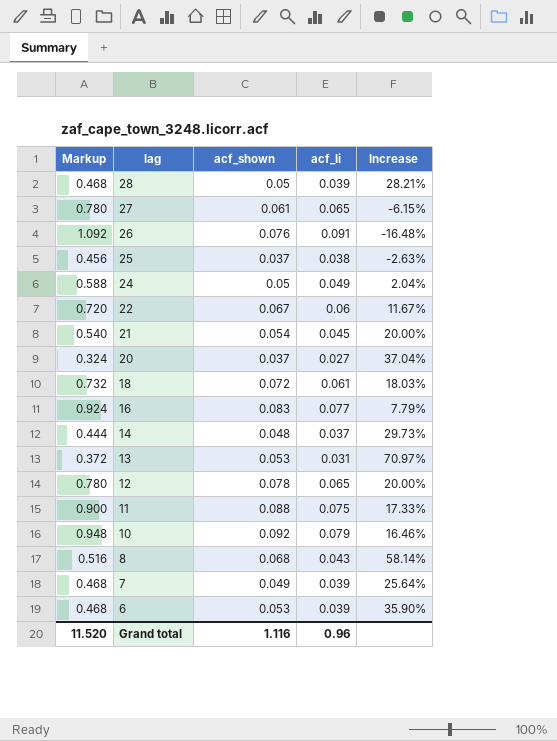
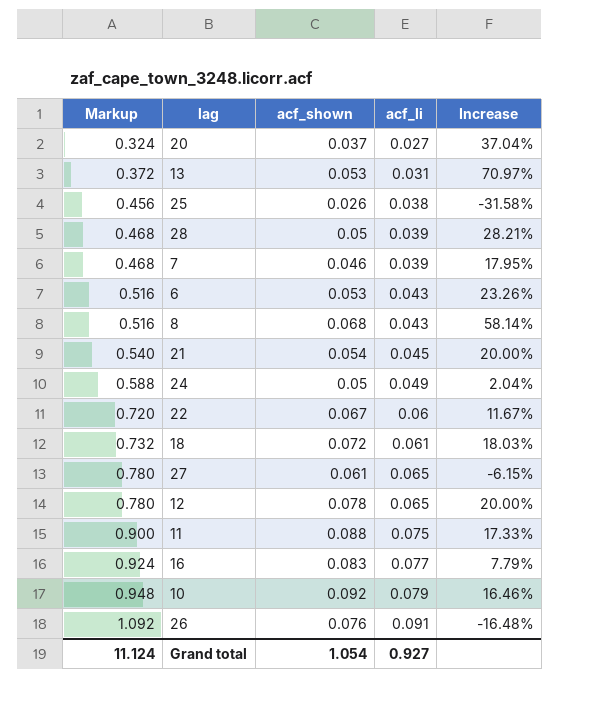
row order: lag descending -> Markup ascending
row 14: 0.444 | 0.048 | 0.037 | 29.73% -> none
25 | acf_shown: 0.037 -> 0.026
25 | Increase: -2.63% -> -31.58%
7 | acf_shown: 0.049 -> 0.046
7 | Increase: 25.64% -> 17.95%
6 | Markup: 0.468 -> 0.516
6 | acf_li: 0.039 -> 0.043
6 | Increase: 35.90% -> 23.26%
Grand total | Markup: 11.520 -> 11.124
Grand total | acf_shown: 1.116 -> 1.054
Grand total | acf_li: 0.96 -> 0.927

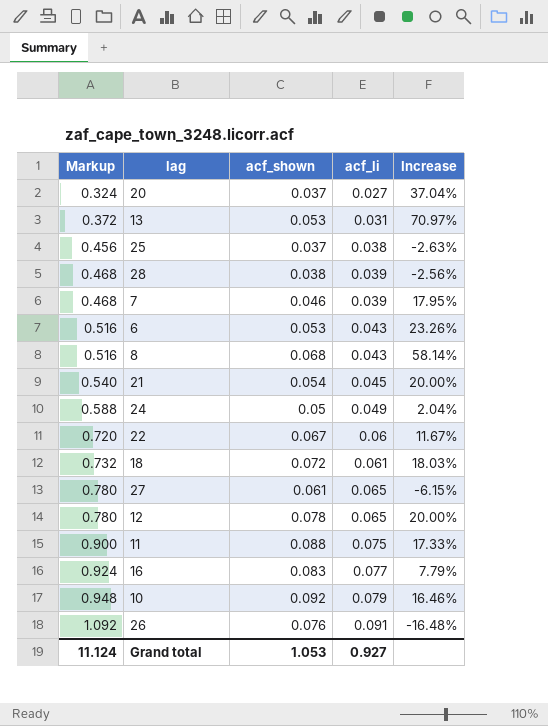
25 | acf_shown: 0.026 -> 0.037
25 | Increase: -31.58% -> -2.63%
28 | acf_shown: 0.05 -> 0.038
28 | Increase: 28.21% -> -2.56%
Grand total | acf_shown: 1.054 -> 1.053

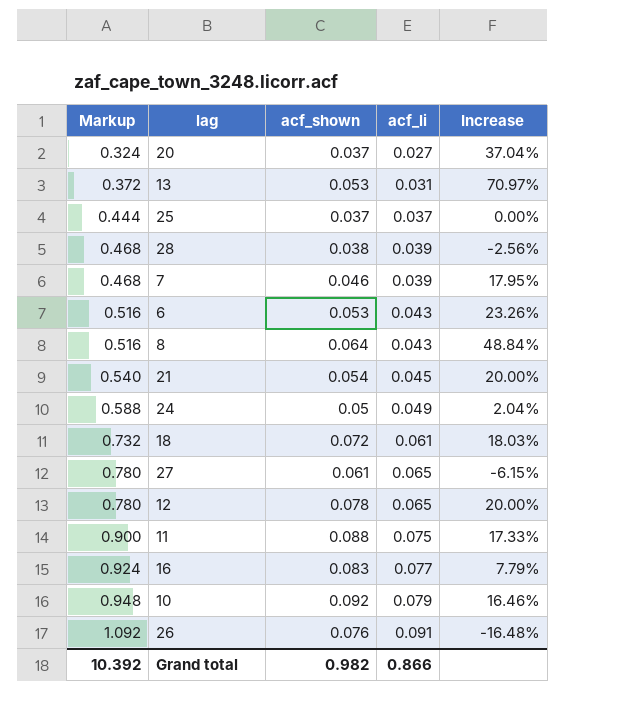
row 22: 0.720 | 0.067 | 0.06 | 11.67% -> none
25 | Markup: 0.456 -> 0.444
25 | acf_li: 0.038 -> 0.037
25 | Increase: -2.63% -> 0.00%
8 | acf_shown: 0.068 -> 0.064
8 | Increase: 58.14% -> 48.84%
Grand total | Markup: 11.124 -> 10.392
Grand total | acf_shown: 1.053 -> 0.982
Grand total | acf_li: 0.927 -> 0.866

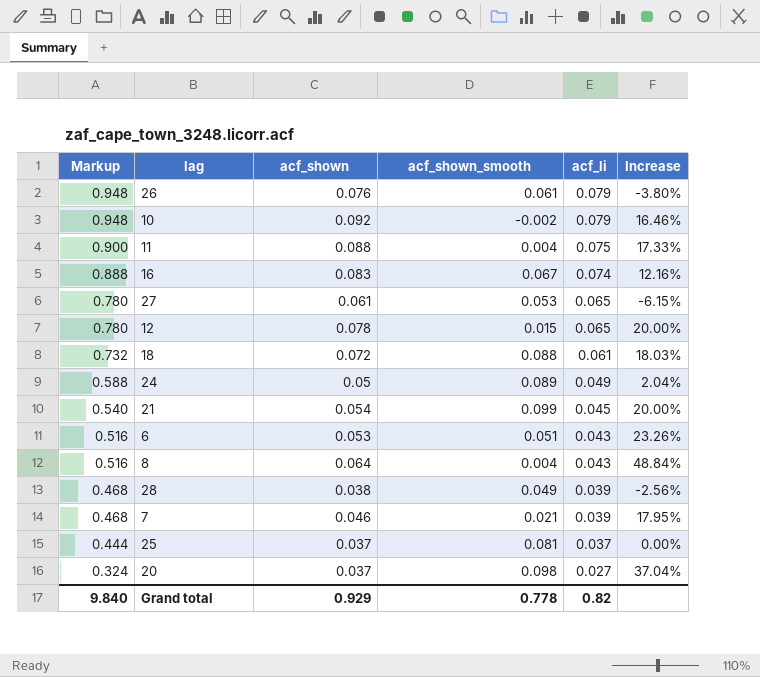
row order: Markup ascending -> Markup descending
column acf_shown_smooth | position: none -> 4
row 13: 0.372 | 0.053 | 0.031 | 70.97% -> none
26 | Markup: 1.092 -> 0.948
26 | acf_li: 0.091 -> 0.079
26 | Increase: -16.48% -> -3.80%
16 | Markup: 0.924 -> 0.888
16 | acf_li: 0.077 -> 0.074
16 | Increase: 7.79% -> 12.16%
Grand total | Markup: 10.392 -> 9.840
Grand total | acf_shown: 0.982 -> 0.929
Grand total | acf_li: 0.866 -> 0.82

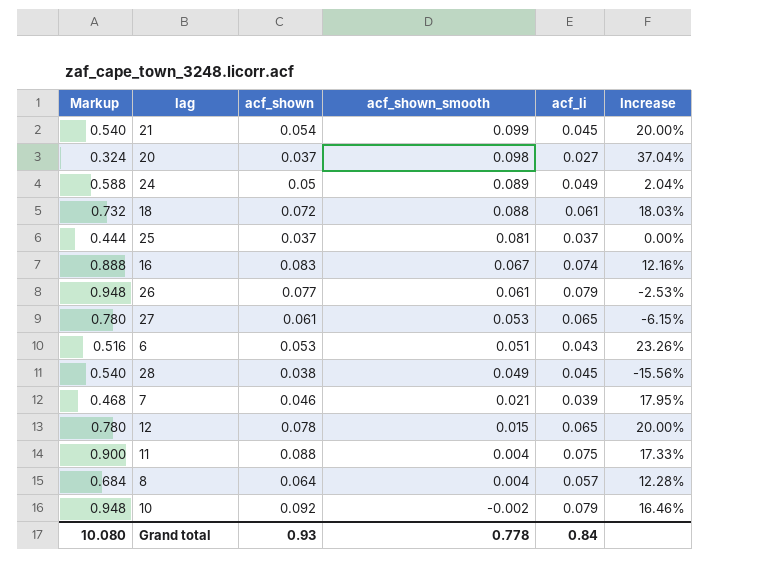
row order: Markup descending -> acf_shown_smooth descending
26 | acf_shown: 0.076 -> 0.077
26 | Increase: -3.80% -> -2.53%
28 | Markup: 0.468 -> 0.540
28 | acf_li: 0.039 -> 0.045
28 | Increase: -2.56% -> -15.56%
8 | Markup: 0.516 -> 0.684
8 | acf_li: 0.043 -> 0.057
8 | Increase: 48.84% -> 12.28%
Grand total | Markup: 9.840 -> 10.080
Grand total | acf_shown: 0.929 -> 0.93
Grand total | acf_li: 0.82 -> 0.84

